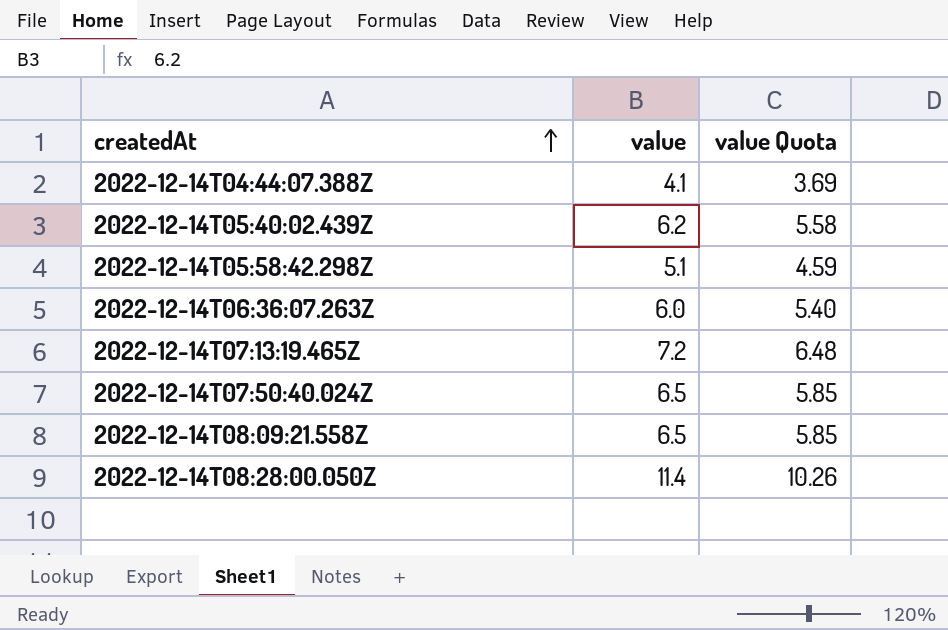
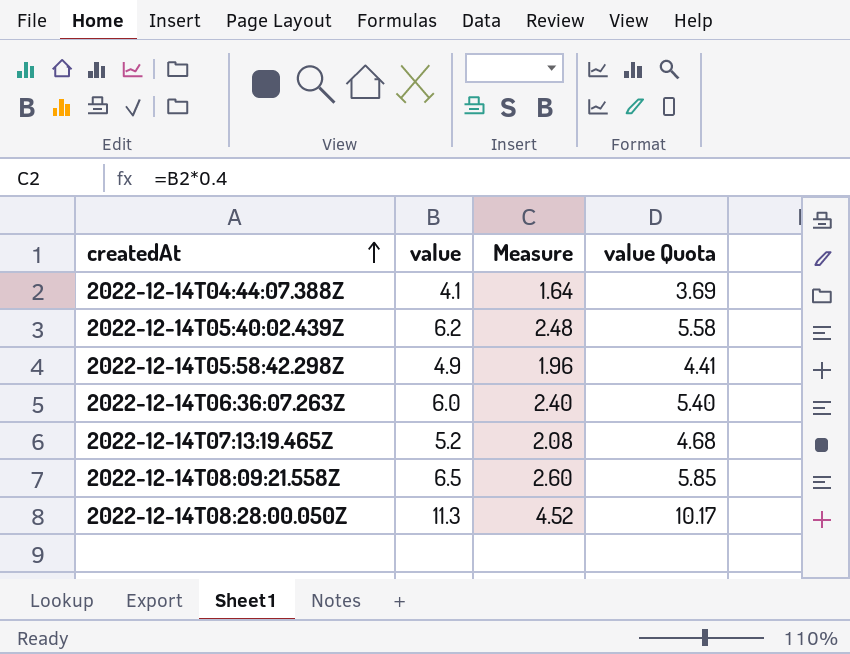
column Measure | formula: none -> [value] * 0.4
row 2022-12-14T07:50:40.024Z: 6.5 | 5.85 -> none
2022-12-14T05:58:42.298Z | value: 5.1 -> 4.9
2022-12-14T05:58:42.298Z | value Quota: 4.59 -> 4.41
2022-12-14T07:13:19.465Z | value: 7.2 -> 5.2
2022-12-14T07:13:19.465Z | value Quota: 6.48 -> 4.68
2022-12-14T08:28:00.050Z | value: 11.4 -> 11.3
2022-12-14T08:28:00.050Z | value Quota: 10.26 -> 10.17

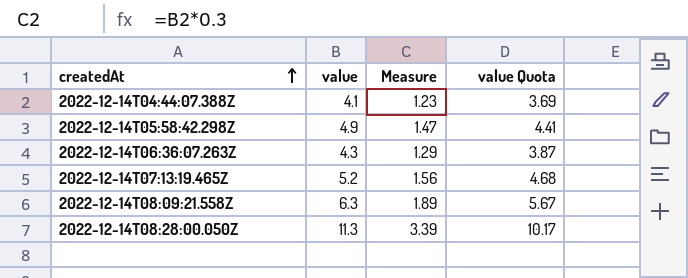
column Measure | formula: [value] * 0.4 -> [value] * 0.3
row 2022-12-14T05:40:02.439Z: 6.2 | 2.48 | 5.58 -> none
2022-12-14T06:36:07.263Z | value: 6.0 -> 4.3
2022-12-14T06:36:07.263Z | value Quota: 5.40 -> 3.87
2022-12-14T08:09:21.558Z | value: 6.5 -> 6.3
2022-12-14T08:09:21.558Z | value Quota: 5.85 -> 5.67

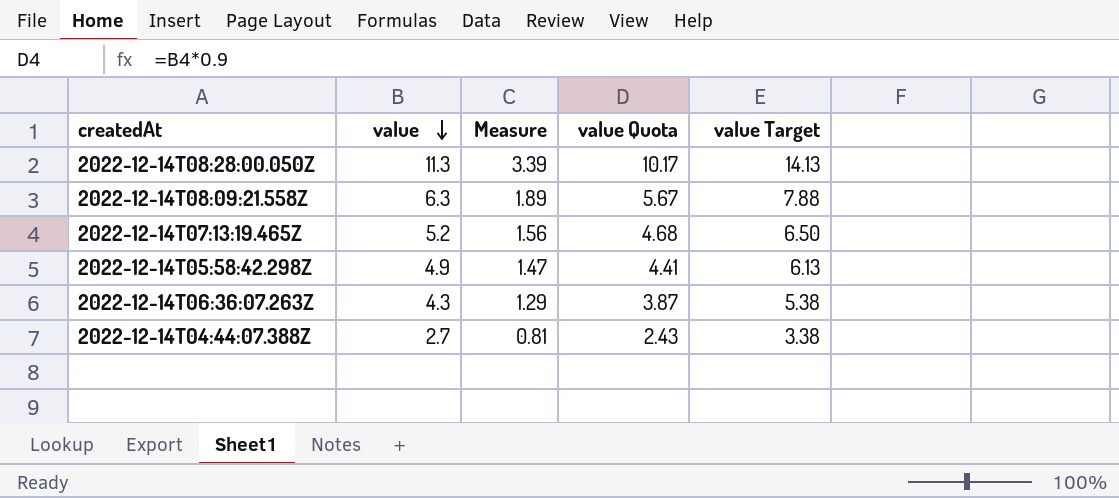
row order: createdAt ascending -> value descending
column value Target | formula: none -> [value] * 1.25
2022-12-14T04:44:07.388Z | value: 4.1 -> 2.7
2022-12-14T04:44:07.388Z | Measure: 1.23 -> 0.81
2022-12-14T04:44:07.388Z | value Quota: 3.69 -> 2.43

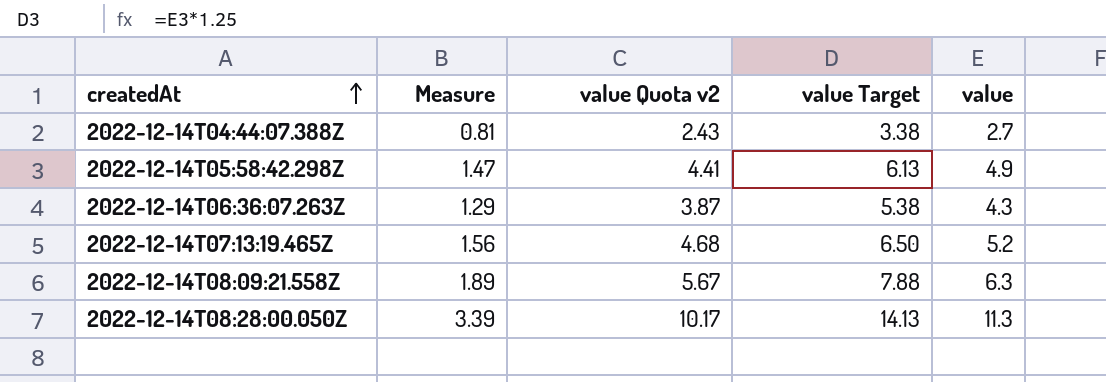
row order: value descending -> createdAt ascending
column name: value Quota -> value Quota v2
column value | position: 2 -> 5

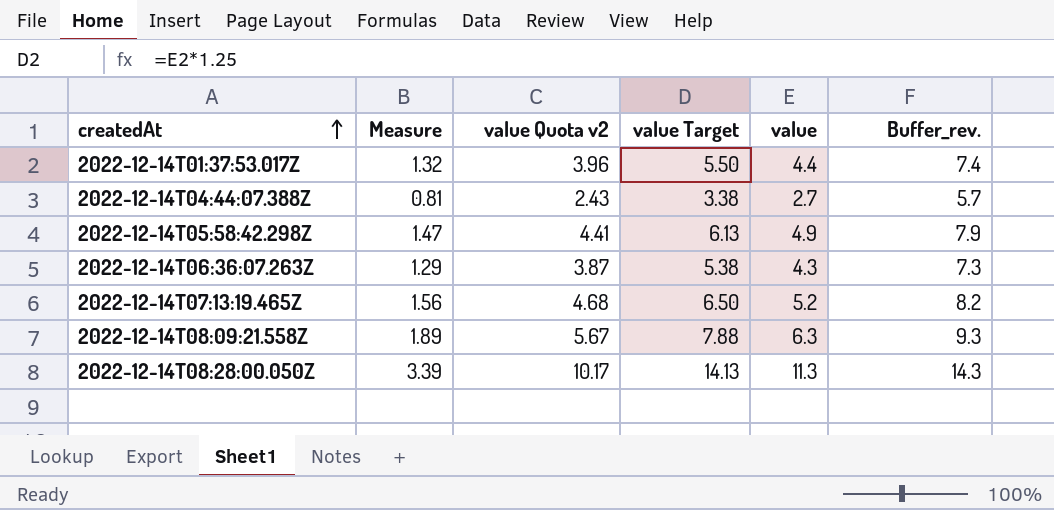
column Buffer_rev. | formula: none -> [value] + 3
row 2022-12-14T01:37:53.017Z: none -> 1.32 | 3.96 | 5.50 | 4.4 | 7.4

